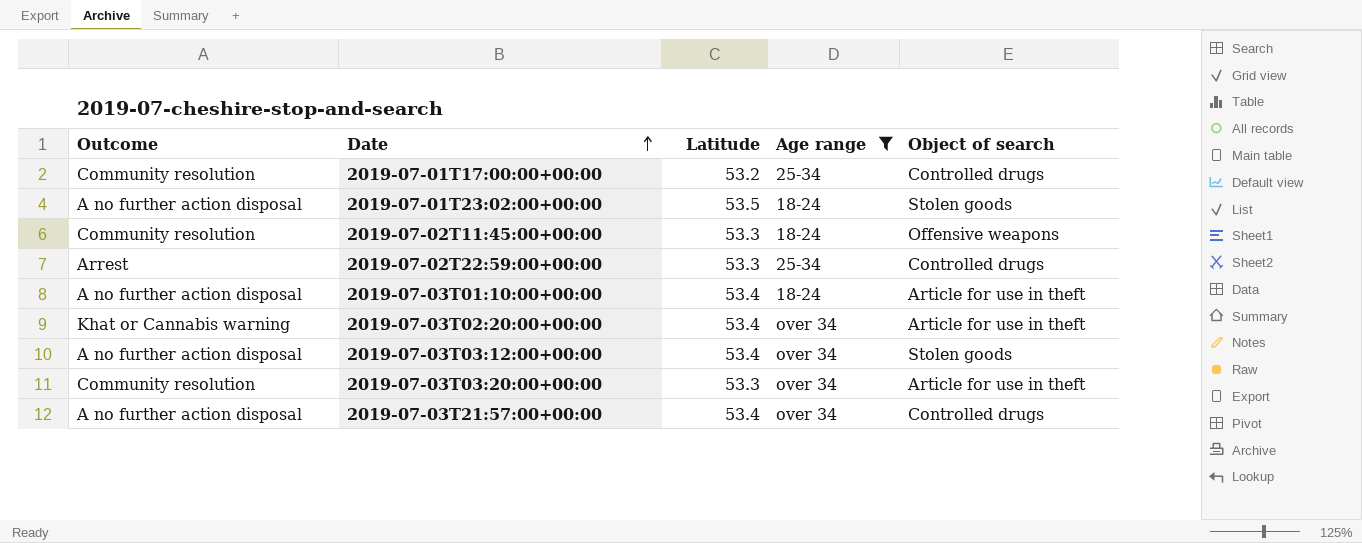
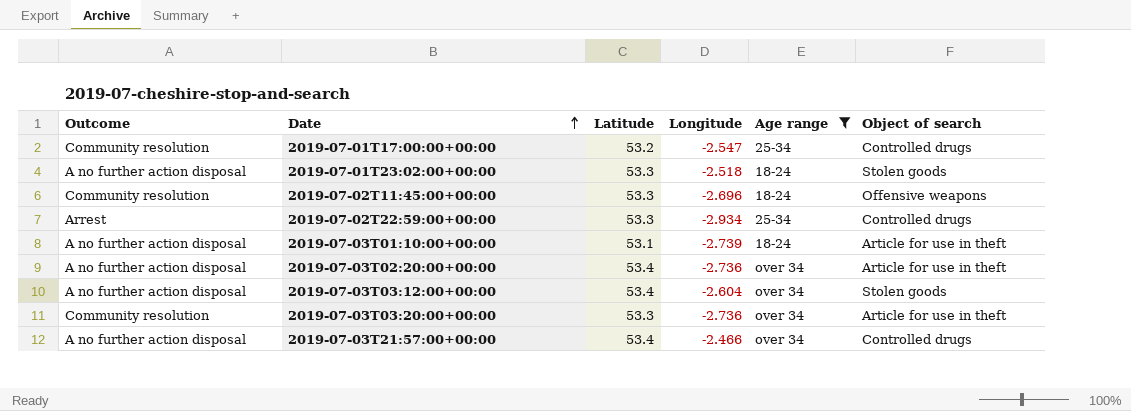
column Longitude | position: none -> 4
2019-07-01T23:02:00+00:00 | Latitude: 53.5 -> 53.3
2019-07-03T01:10:00+00:00 | Latitude: 53.4 -> 53.1
2019-07-03T02:20:00+00:00 | Outcome: Khat or Cannabis warning -> A no further action disposal

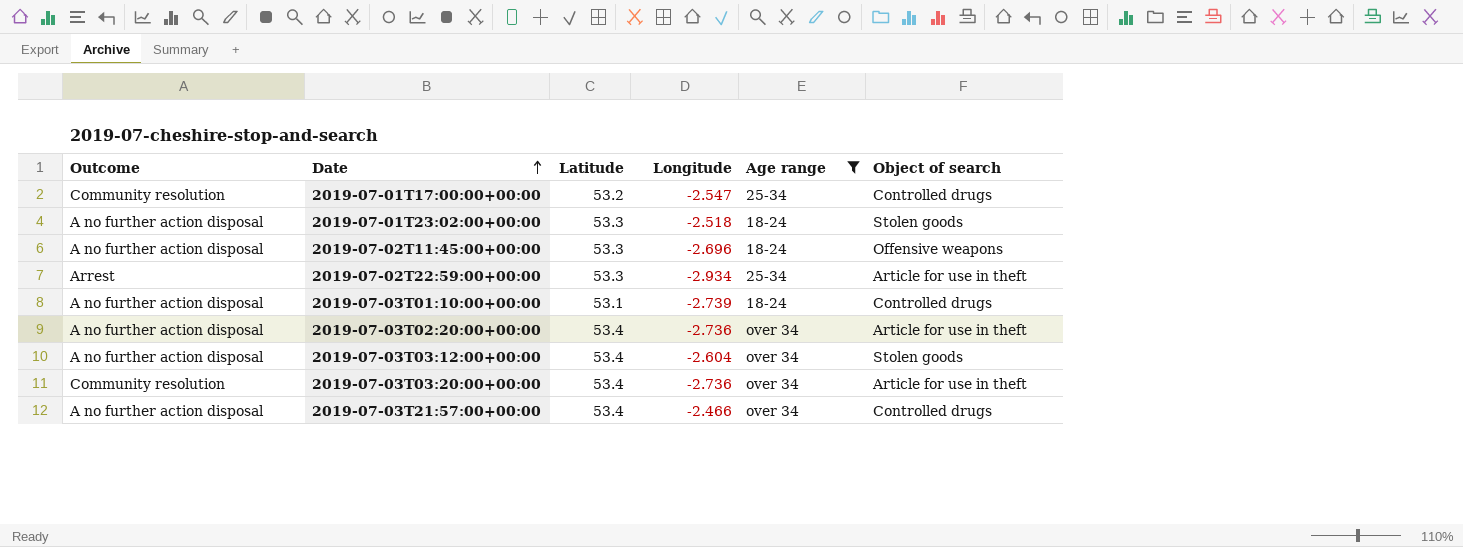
2019-07-02T11:45:00+00:00 | Outcome: Community resolution -> A no further action disposal
2019-07-02T22:59:00+00:00 | Object of search: Controlled drugs -> Article for use in theft
2019-07-03T01:10:00+00:00 | Object of search: Article for use in theft -> Controlled drugs
2019-07-03T03:20:00+00:00 | Latitude: 53.3 -> 53.4

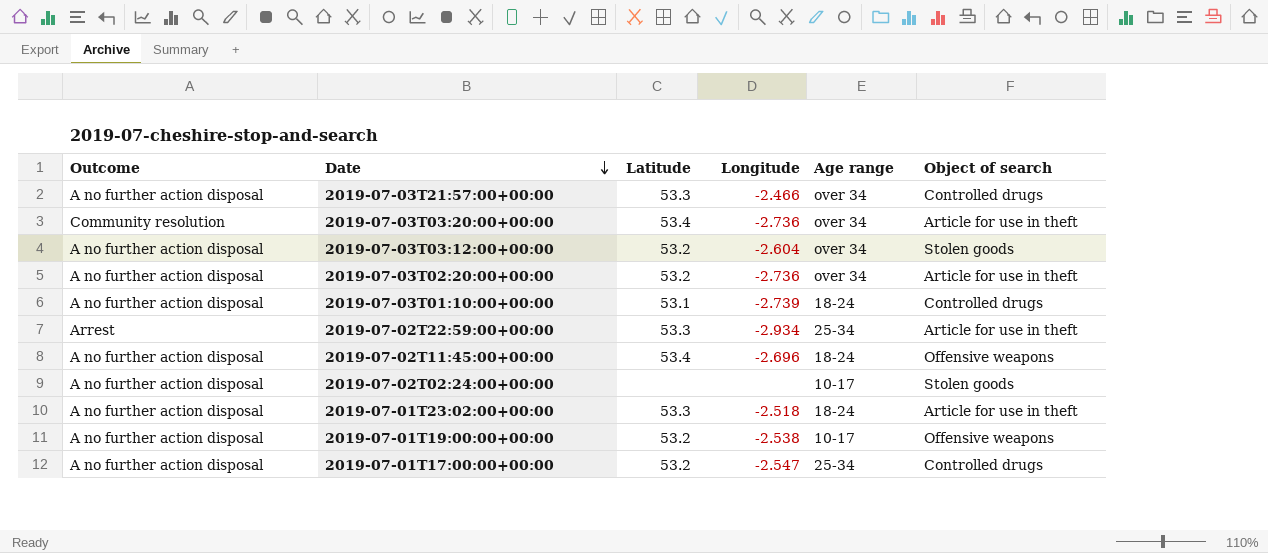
filter: Age range != 10-17 -> none
row order: Date ascending -> Date descending
2019-07-03T21:57:00+00:00 | Latitude: 53.4 -> 53.3
2019-07-03T03:12:00+00:00 | Latitude: 53.4 -> 53.2
2019-07-03T02:20:00+00:00 | Latitude: 53.4 -> 53.2
2019-07-02T11:45:00+00:00 | Latitude: 53.3 -> 53.4
2019-07-01T23:02:00+00:00 | Object of search: Stolen goods -> Article for use in theft
2019-07-01T17:00:00+00:00 | Outcome: Community resolution -> A no further action disposal

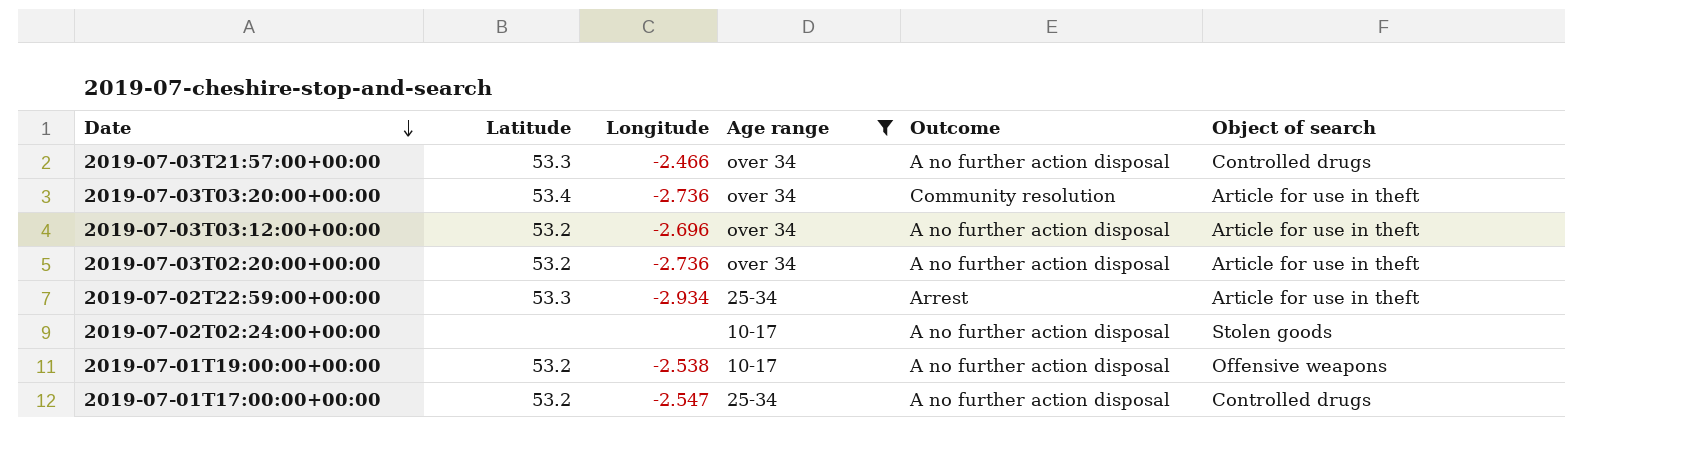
filter: none -> Age range != 18-24
column Outcome | position: 1 -> 5
2019-07-03T03:12:00+00:00 | Longitude: -2.604 -> -2.696
2019-07-03T03:12:00+00:00 | Object of search: Stolen goods -> Article for use in theft

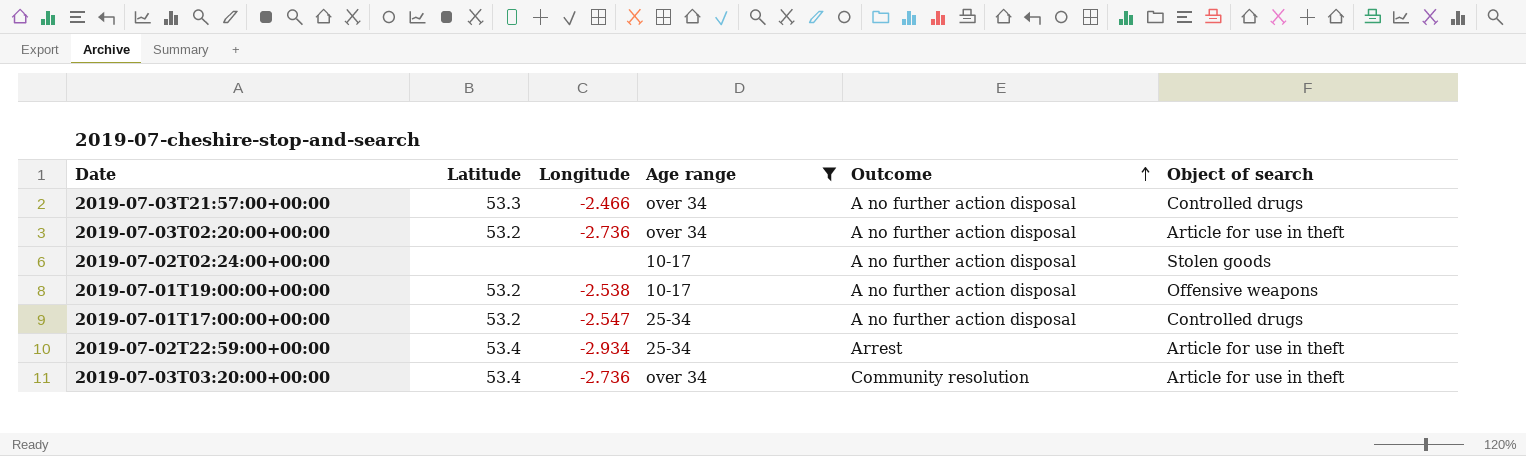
row order: Date descending -> Outcome ascending
row 2019-07-03T03:12:00+00:00: 53.2 | -2.696 | over 34 | A no further action disposal | Article for use in theft -> none
2019-07-02T22:59:00+00:00 | Latitude: 53.3 -> 53.4

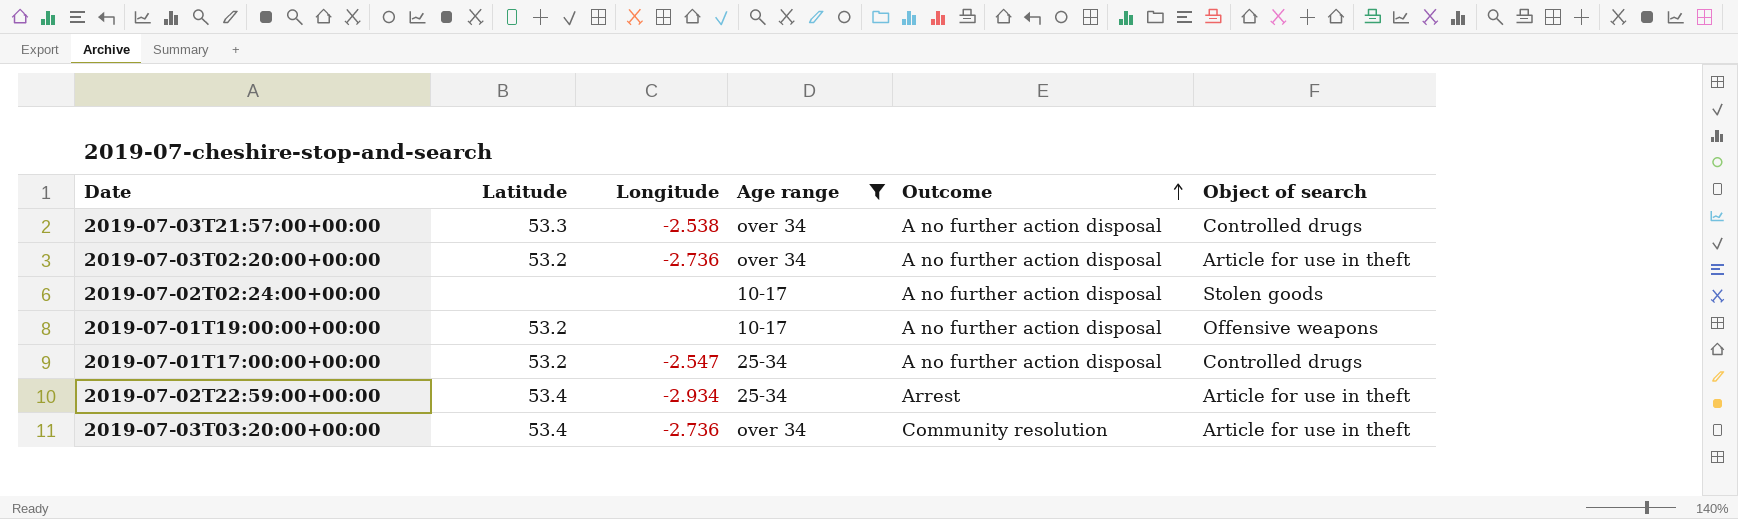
2019-07-03T21:57:00+00:00 | Longitude: -2.466 -> -2.538
2019-07-01T19:00:00+00:00 | Longitude: -2.538 -> none

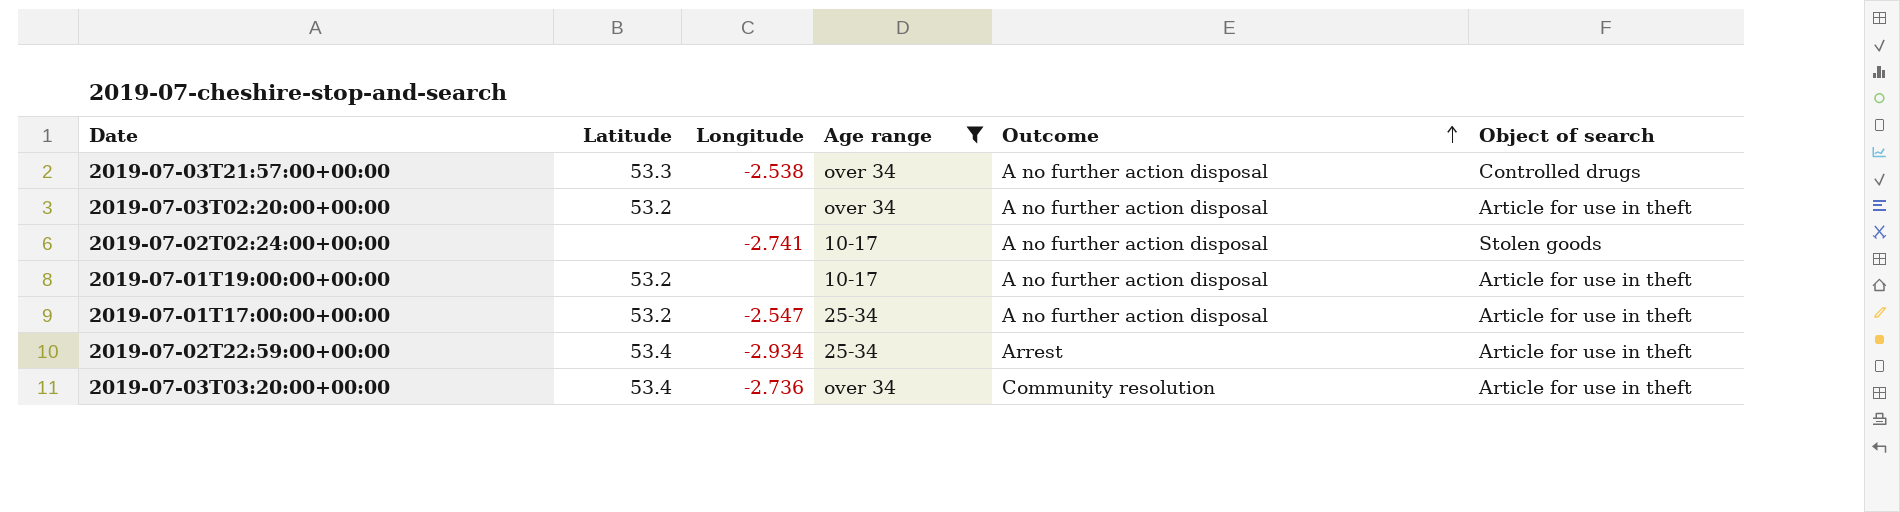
2019-07-03T02:20:00+00:00 | Longitude: -2.736 -> none
2019-07-02T02:24:00+00:00 | Longitude: none -> -2.741
2019-07-01T19:00:00+00:00 | Object of search: Offensive weapons -> Article for use in theft
2019-07-01T17:00:00+00:00 | Object of search: Controlled drugs -> Article for use in theft

